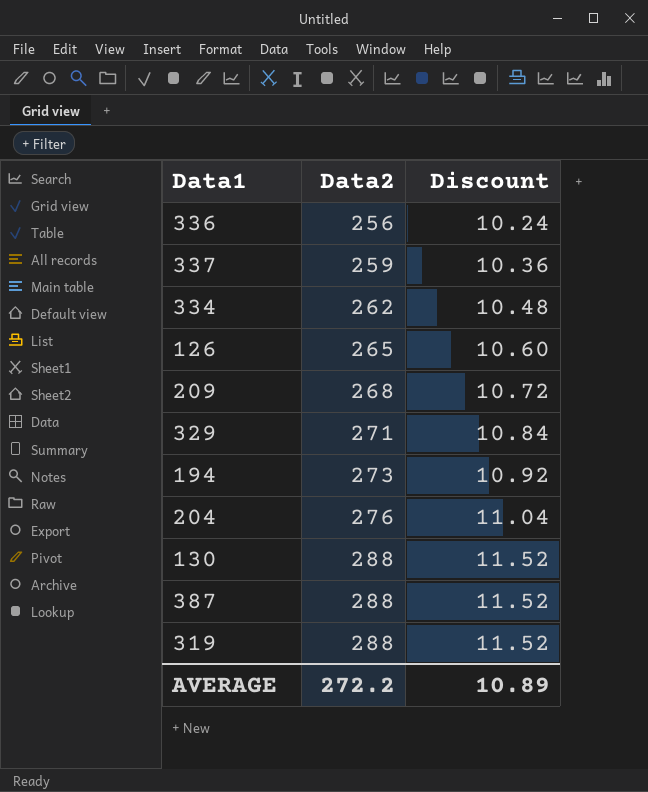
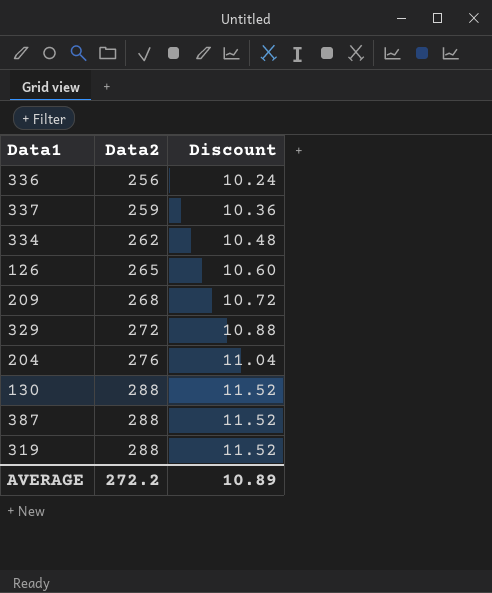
row 194: 273 | 10.92 -> none
329 | Data2: 271 -> 272
329 | Discount: 10.84 -> 10.88

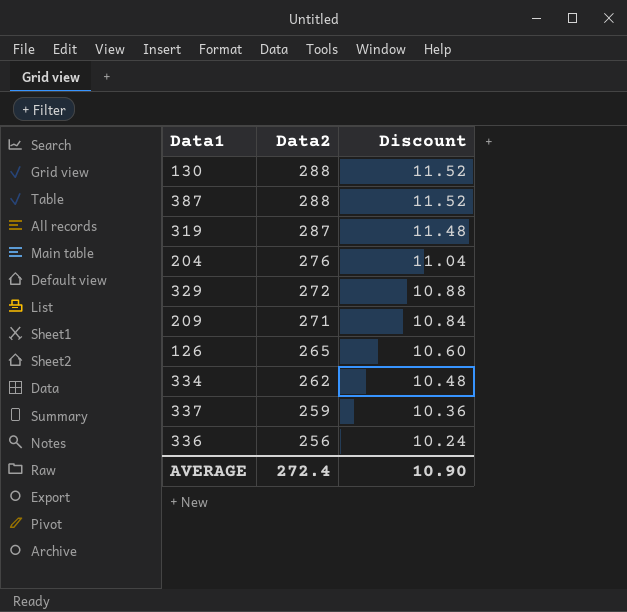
row order: Data2 ascending -> Data2 descending
319 | Data2: 288 -> 287
319 | Discount: 11.52 -> 11.48
209 | Data2: 268 -> 271
209 | Discount: 10.72 -> 10.84
AVERAGE | Data2: 272.2 -> 272.4
AVERAGE | Discount: 10.89 -> 10.90

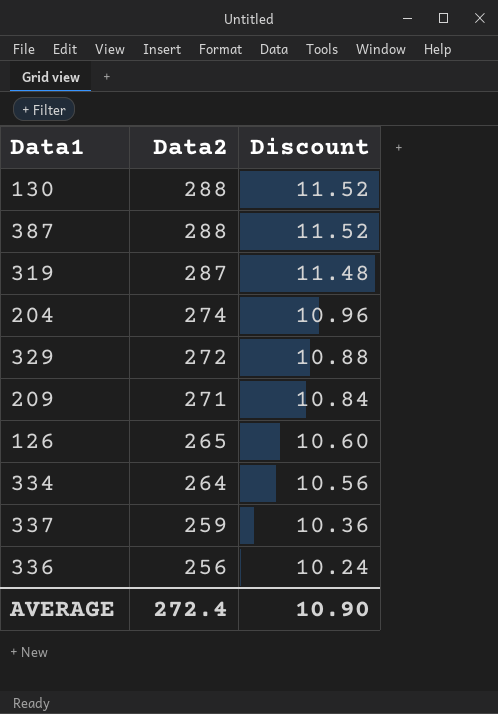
204 | Data2: 276 -> 274
204 | Discount: 11.04 -> 10.96
334 | Data2: 262 -> 264
334 | Discount: 10.48 -> 10.56

